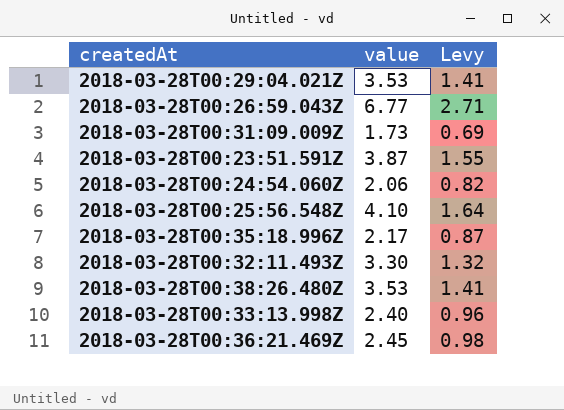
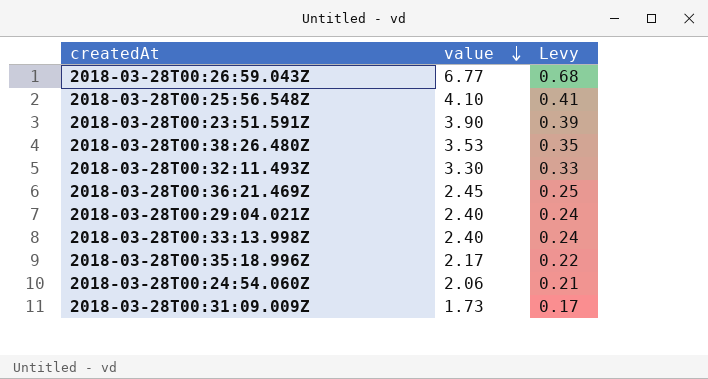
row order: none -> value descending
column Levy | formula: [value] * 0.4 -> [value] * 0.1
2018-03-28T00:23:51.591Z | value: 3.87 -> 3.90
2018-03-28T00:29:04.021Z | value: 3.53 -> 2.40

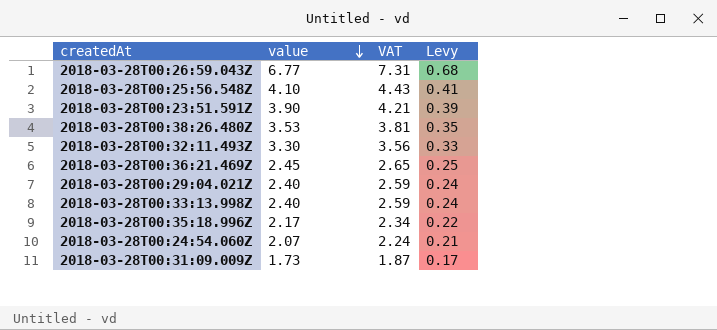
column VAT | formula: none -> [value] * 1.08
2018-03-28T00:24:54.060Z | value: 2.06 -> 2.07

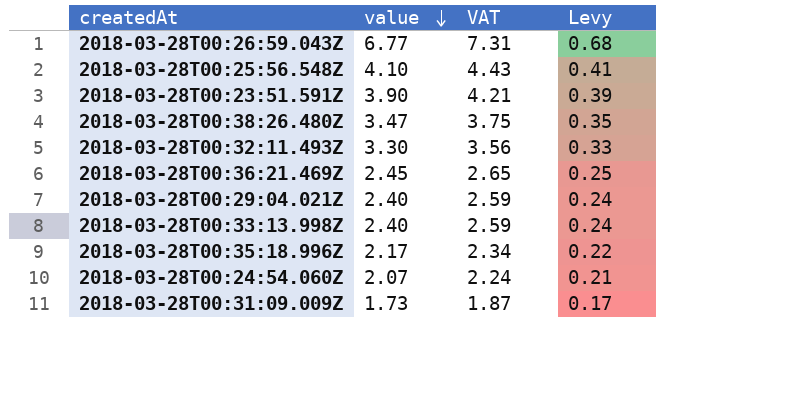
2018-03-28T00:38:26.480Z | value: 3.53 -> 3.47
2018-03-28T00:38:26.480Z | VAT: 3.81 -> 3.75

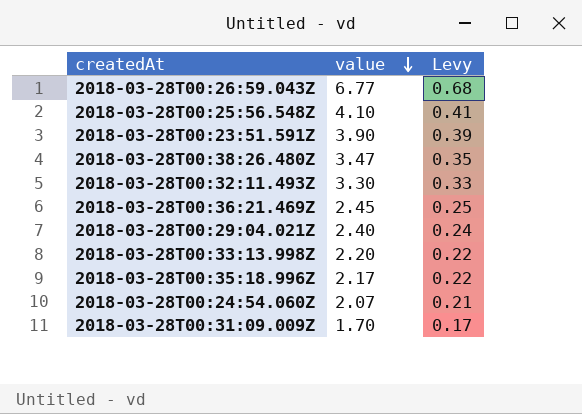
column VAT | formula: [value] * 1.08 -> none
2018-03-28T00:33:13.998Z | value: 2.40 -> 2.20
2018-03-28T00:33:13.998Z | Levy: 0.24 -> 0.22
2018-03-28T00:31:09.009Z | value: 1.73 -> 1.70

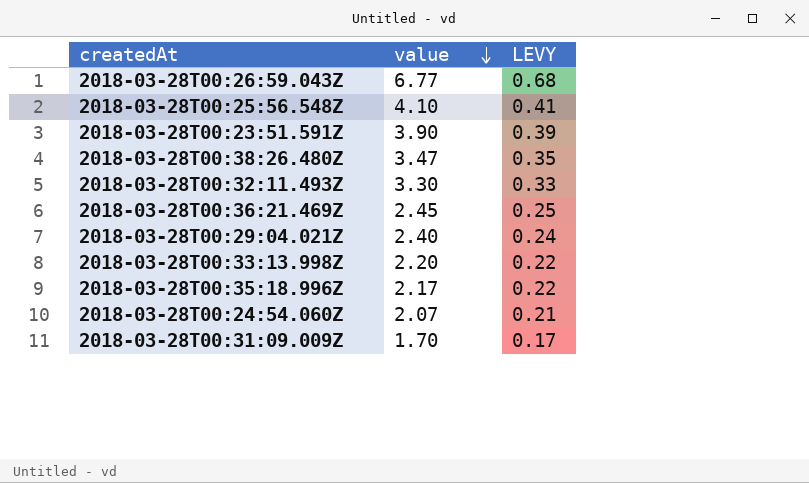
column name: Levy -> LEVY

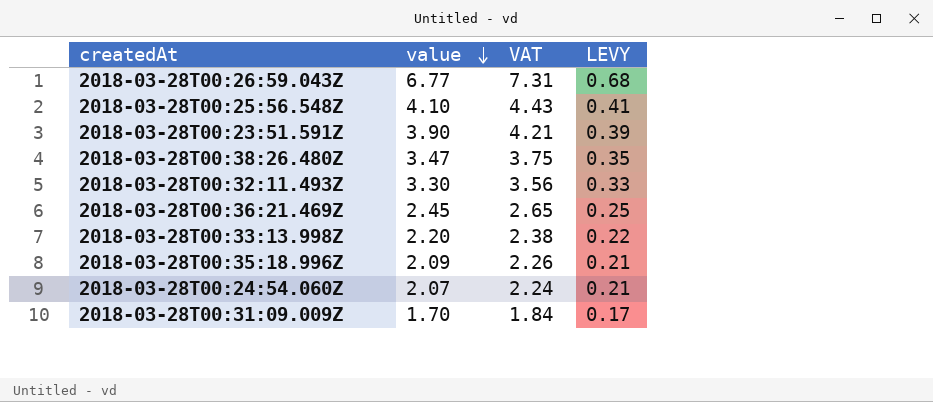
column VAT | formula: none -> [value] * 1.08
row 2018-03-28T00:29:04.021Z: 2.40 | 0.24 -> none
2018-03-28T00:35:18.996Z | value: 2.17 -> 2.09
2018-03-28T00:35:18.996Z | LEVY: 0.22 -> 0.21

